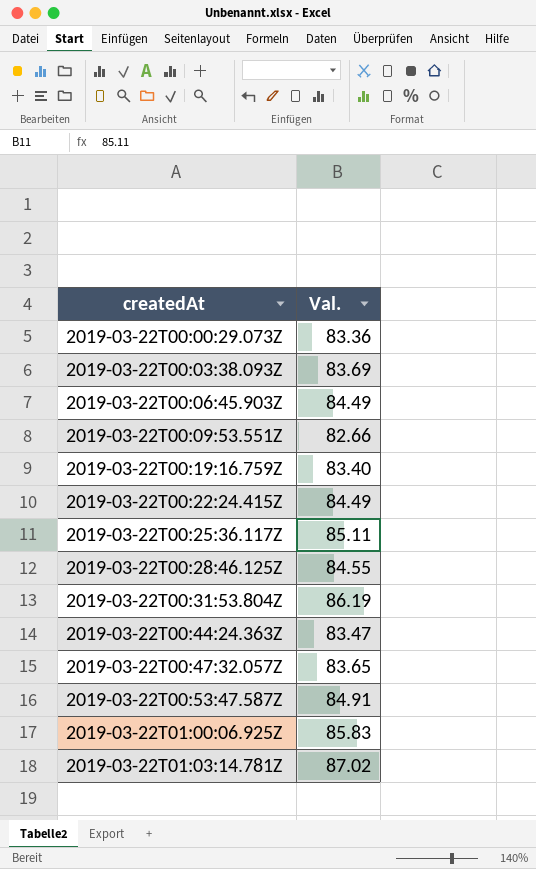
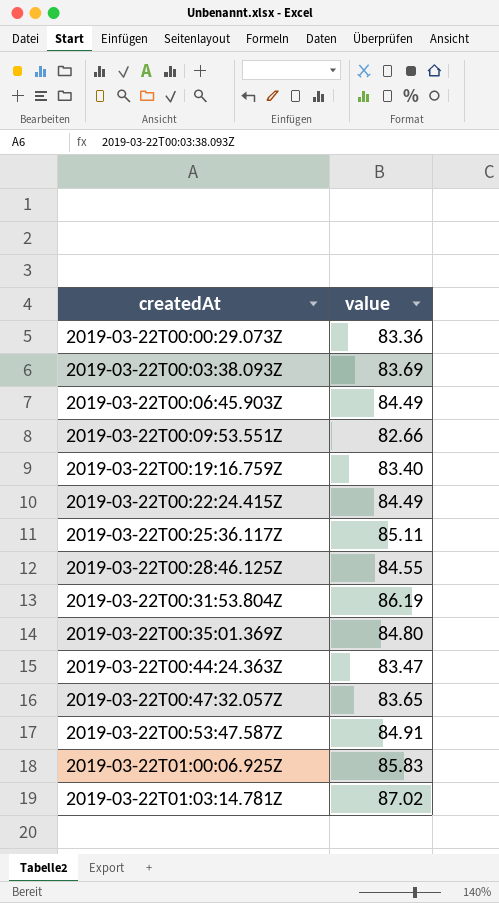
column name: Val. -> value
row 2019-03-22T00:35:01.369Z: none -> 84.80

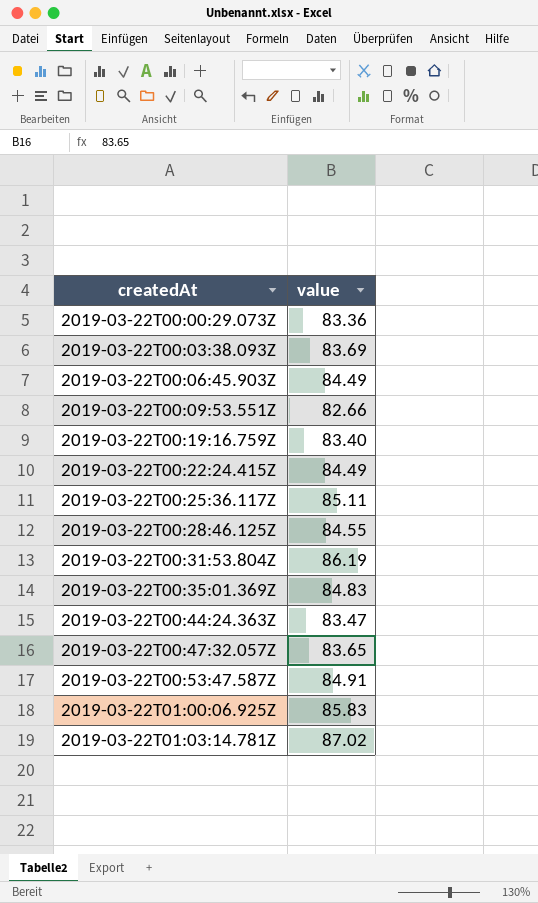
2019-03-22T00:35:01.369Z | value: 84.80 -> 84.83

